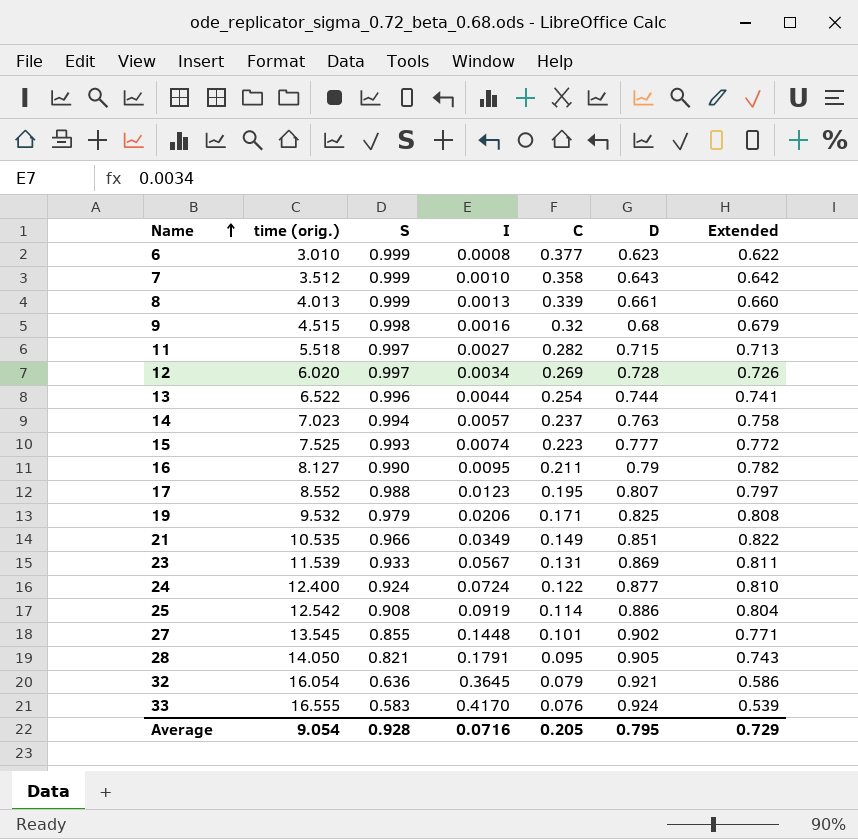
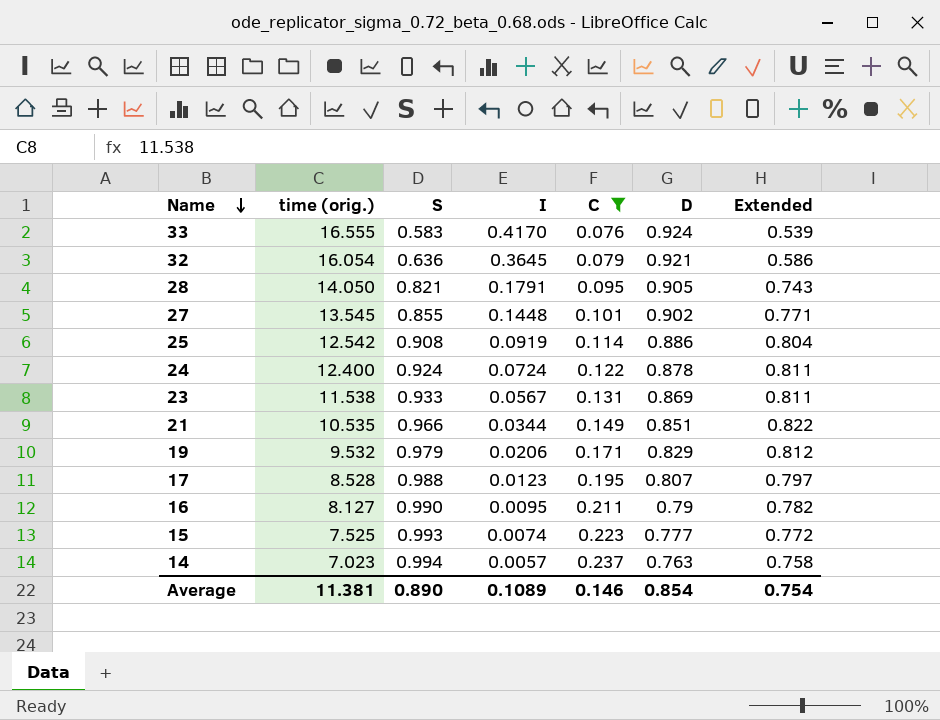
filter: none -> C <= 0.237
row order: Name ascending -> Name descending
24 | D: 0.877 -> 0.878
24 | Extended: 0.810 -> 0.811
23 | time (orig.): 11.539 -> 11.538
21 | I: 0.0349 -> 0.0344
19 | D: 0.825 -> 0.829
19 | Extended: 0.808 -> 0.812
17 | time (orig.): 8.552 -> 8.528
Average | time (orig.): 9.054 -> 11.381
Average | S: 0.928 -> 0.890
Average | I: 0.0716 -> 0.1089
Average | C: 0.205 -> 0.146
Average | D: 0.795 -> 0.854
Average | Extended: 0.729 -> 0.754

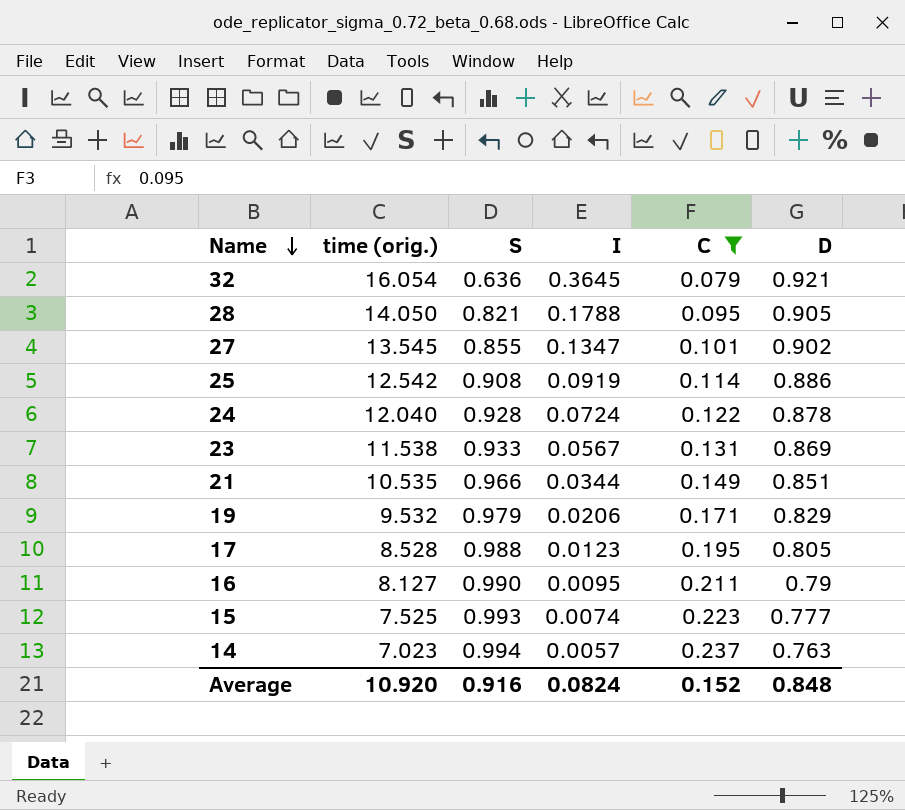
column Extended | formula: [S] * [D] -> none
row 33: 16.555 | 0.583 | 0.4170 | 0.076 | 0.924 | 0.539 -> none
28 | I: 0.1791 -> 0.1788
27 | I: 0.1448 -> 0.1347
24 | time (orig.): 12.400 -> 12.040
24 | S: 0.924 -> 0.928
17 | D: 0.807 -> 0.805
Average | time (orig.): 11.381 -> 10.920
Average | S: 0.890 -> 0.916
Average | I: 0.1089 -> 0.0824
Average | C: 0.146 -> 0.152
Average | D: 0.854 -> 0.848

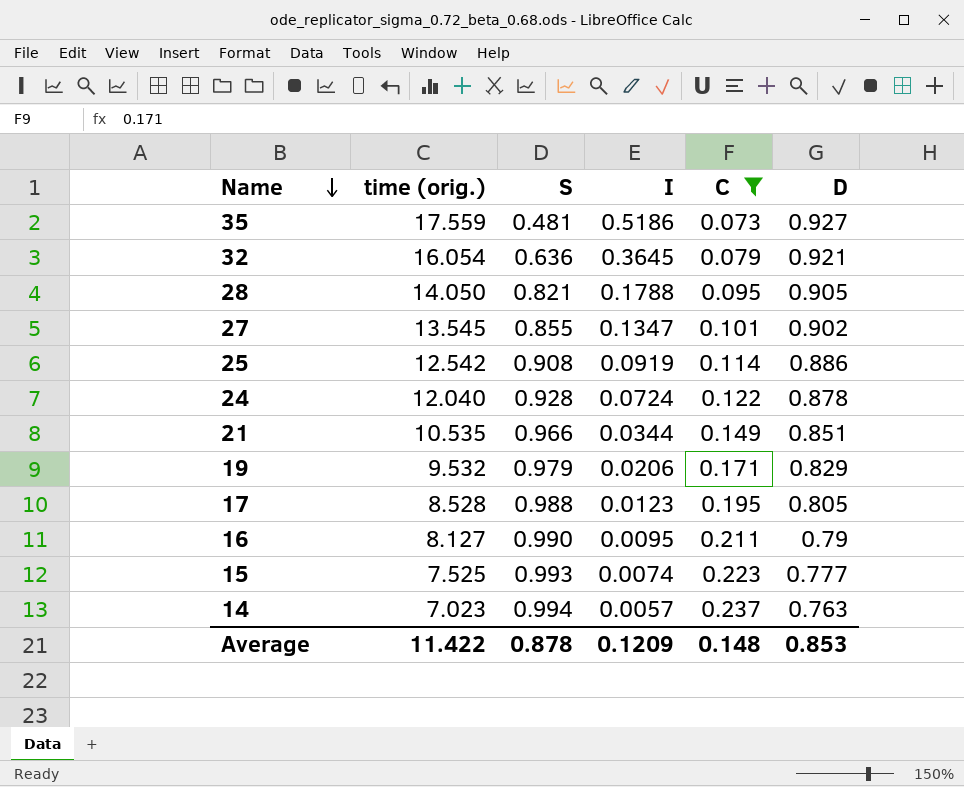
row 23: 11.538 | 0.933 | 0.0567 | 0.131 | 0.869 -> none
row 35: none -> 17.559 | 0.481 | 0.5186 | 0.073 | 0.927
Average | time (orig.): 10.920 -> 11.422
Average | S: 0.916 -> 0.878
Average | I: 0.0824 -> 0.1209
Average | C: 0.152 -> 0.148
Average | D: 0.848 -> 0.853

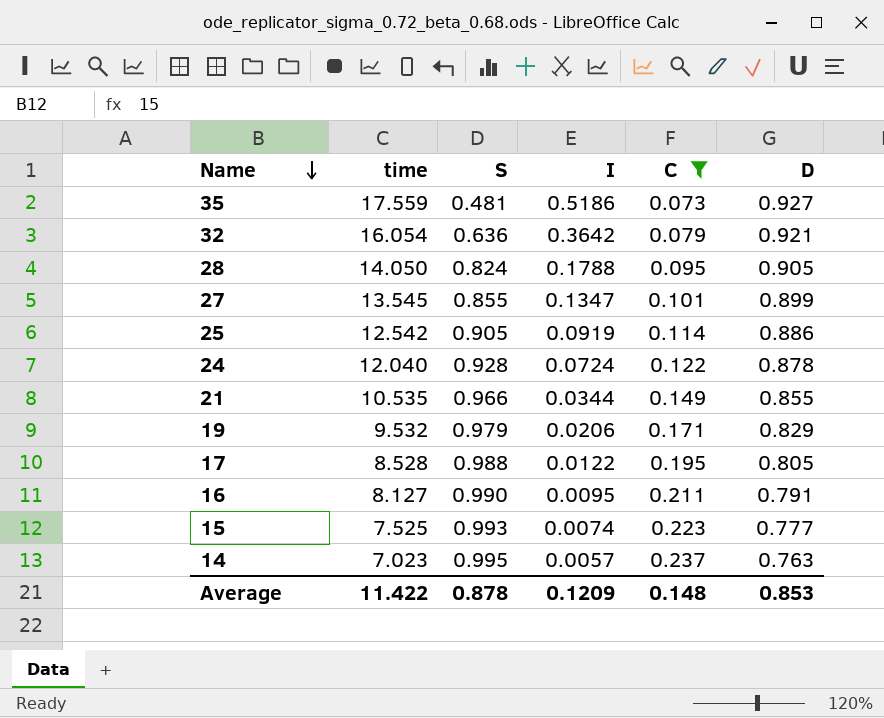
column name: time (orig.) -> time
32 | I: 0.3645 -> 0.3642
28 | S: 0.821 -> 0.824
27 | D: 0.902 -> 0.899
25 | S: 0.908 -> 0.905
21 | D: 0.851 -> 0.855
17 | I: 0.0123 -> 0.0122
16 | D: 0.79 -> 0.791
14 | S: 0.994 -> 0.995

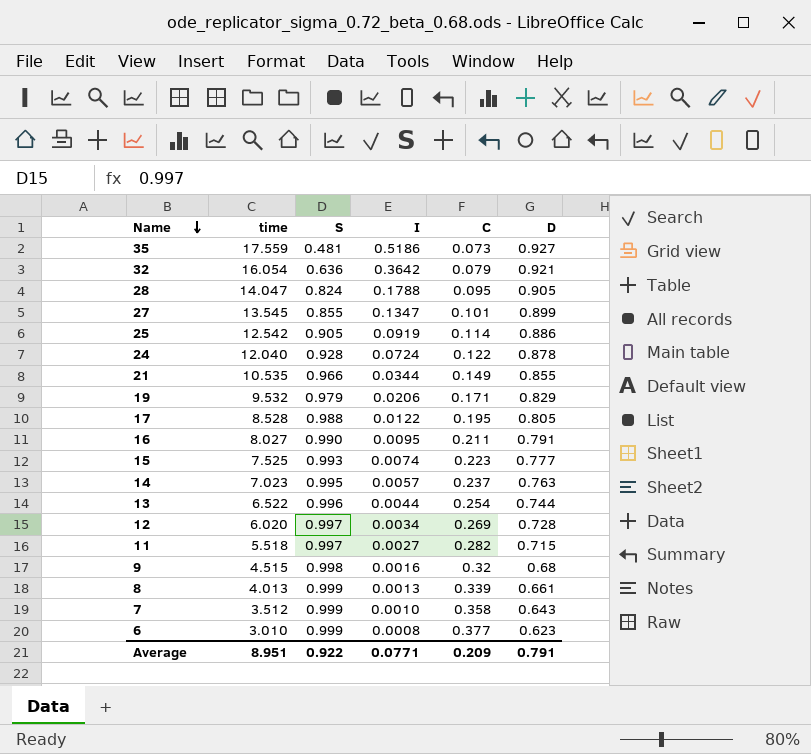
filter: C <= 0.237 -> none
28 | time: 14.050 -> 14.047
16 | time: 8.127 -> 8.027
Average | time: 11.422 -> 8.951
Average | S: 0.878 -> 0.922
Average | I: 0.1209 -> 0.0771
Average | C: 0.148 -> 0.209
Average | D: 0.853 -> 0.791

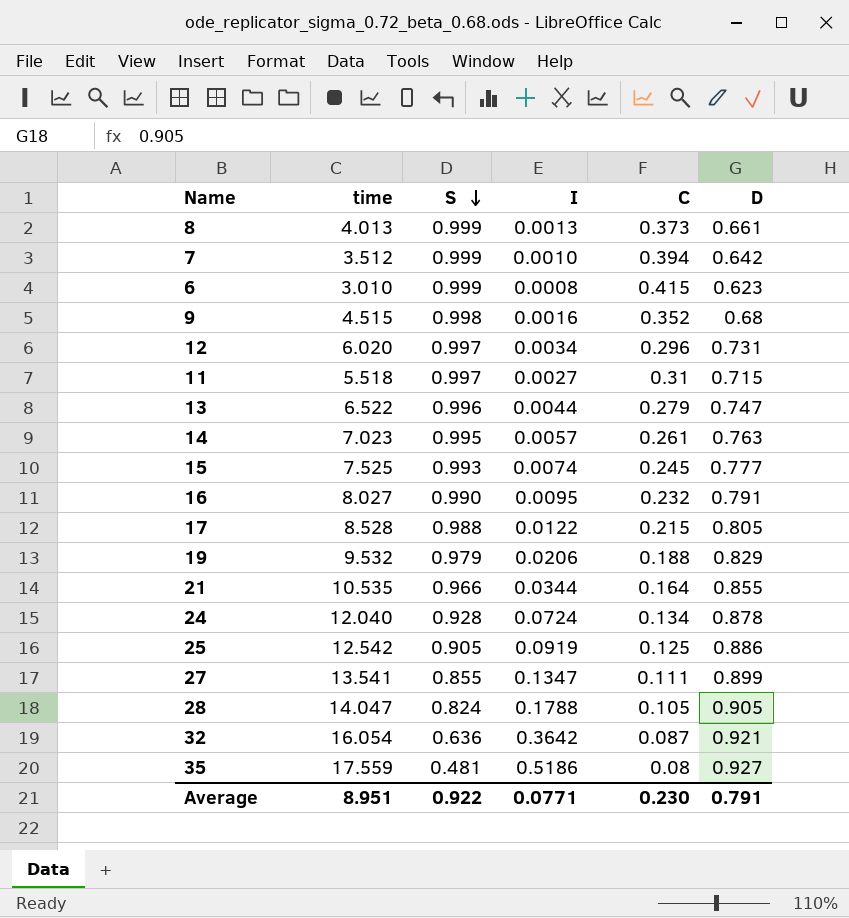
row order: Name descending -> S descending
8 | C: 0.339 -> 0.373
7 | C: 0.358 -> 0.394
7 | D: 0.643 -> 0.642
6 | C: 0.377 -> 0.415
9 | C: 0.32 -> 0.352
12 | C: 0.269 -> 0.296
12 | D: 0.728 -> 0.731
11 | C: 0.282 -> 0.31
13 | C: 0.254 -> 0.279
13 | D: 0.744 -> 0.747
14 | C: 0.237 -> 0.261
15 | C: 0.223 -> 0.245
16 | C: 0.211 -> 0.232
17 | C: 0.195 -> 0.215
19 | C: 0.171 -> 0.188
21 | C: 0.149 -> 0.164
24 | C: 0.122 -> 0.134
25 | C: 0.114 -> 0.125
27 | time: 13.545 -> 13.541
27 | C: 0.101 -> 0.111
28 | C: 0.095 -> 0.105
32 | C: 0.079 -> 0.087
35 | C: 0.073 -> 0.08
Average | C: 0.209 -> 0.230

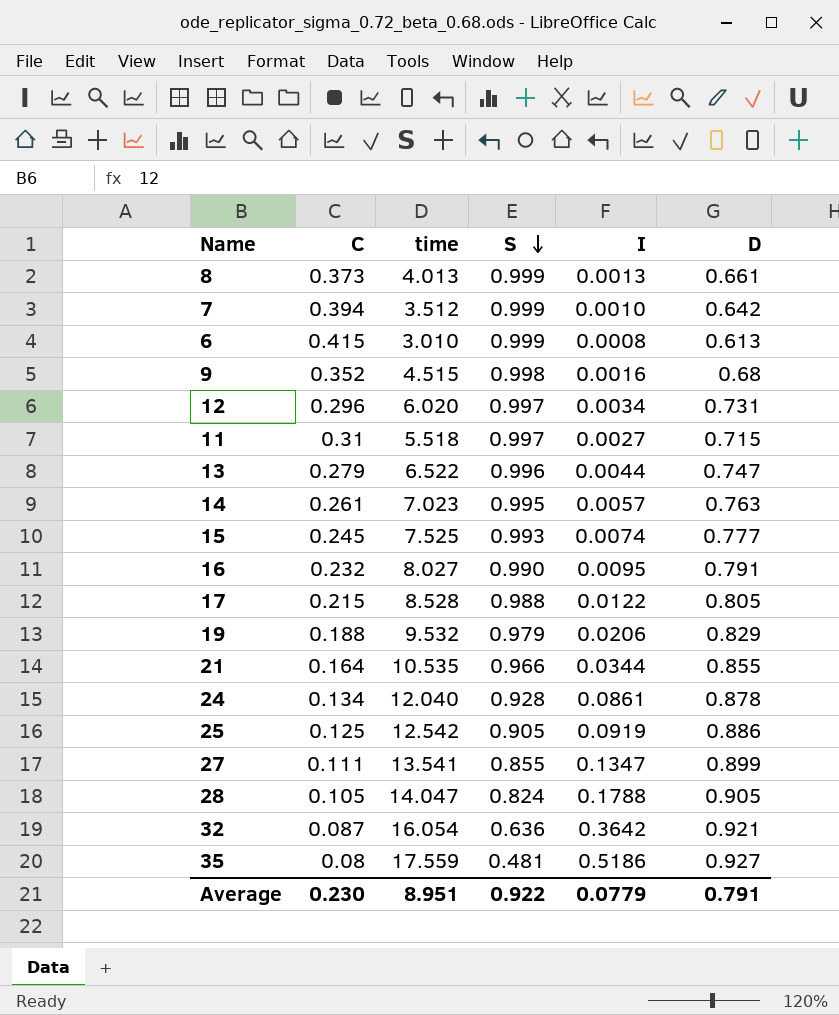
column C | position: 5 -> 2
6 | D: 0.623 -> 0.613
24 | I: 0.0724 -> 0.0861
Average | I: 0.0771 -> 0.0779

